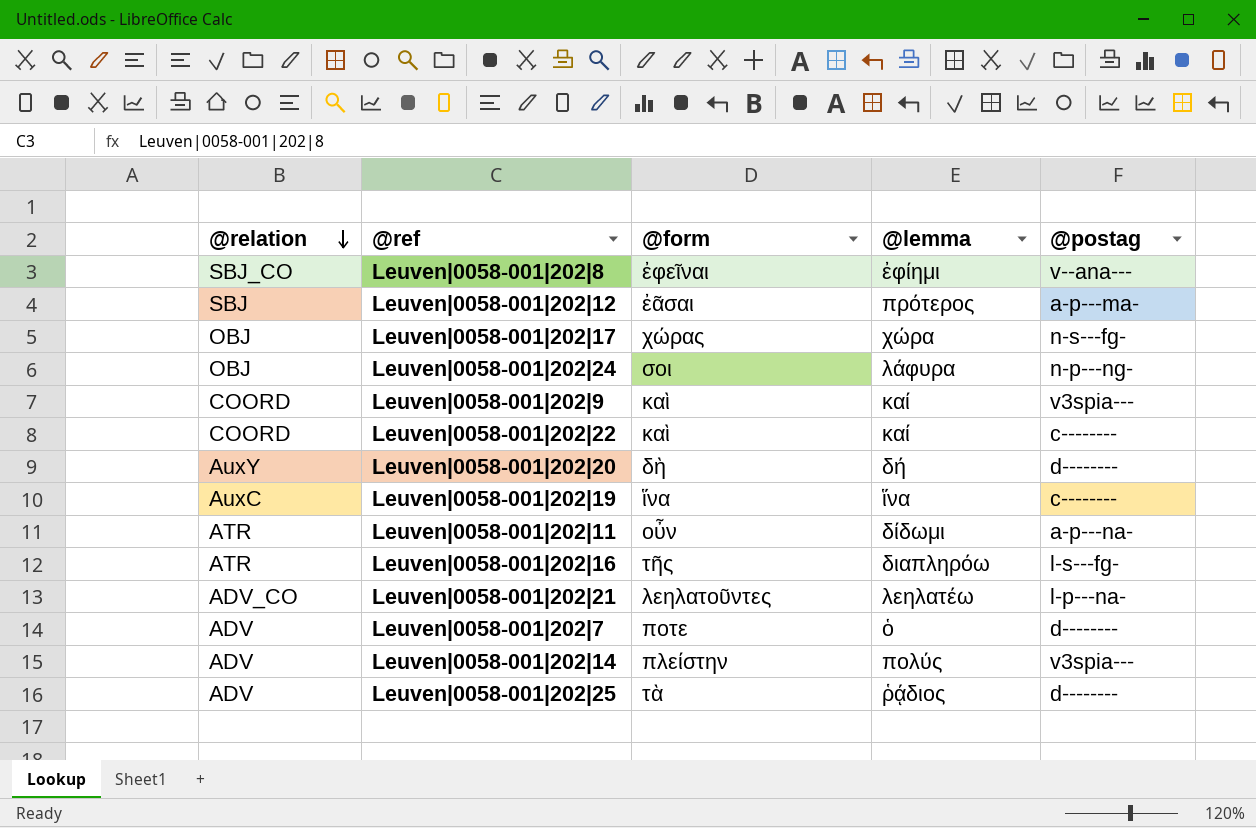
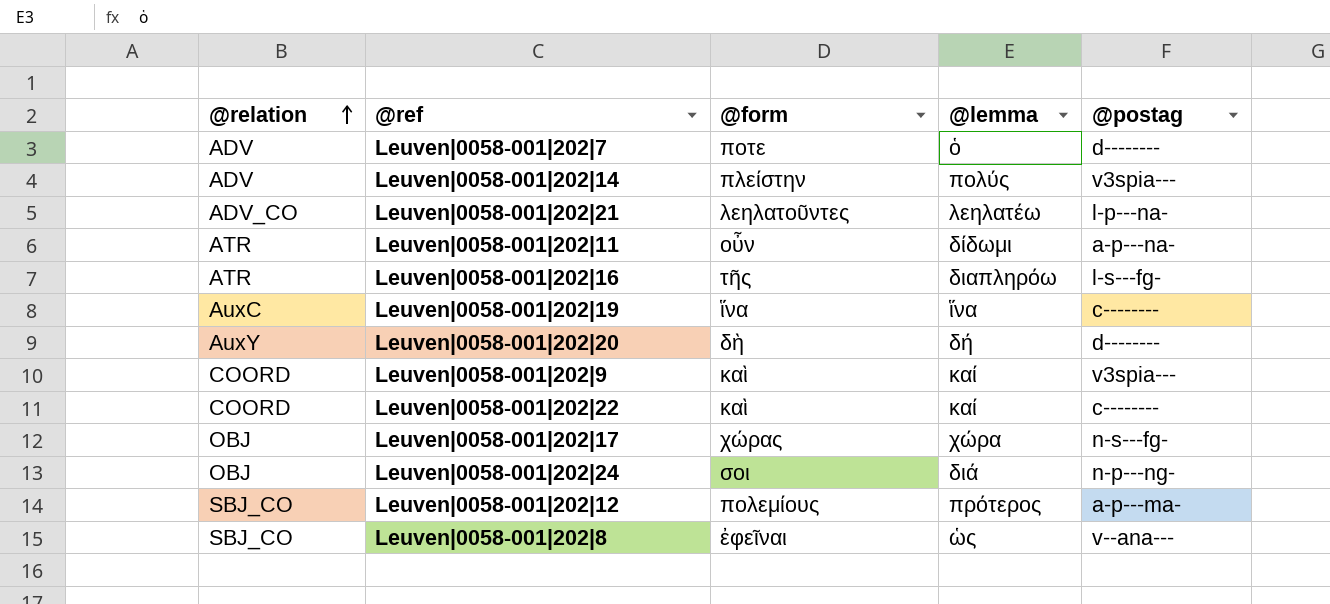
row order: @relation descending -> @relation ascending
row Leuven|0058-001|202|25: ADV | τὰ | ῥᾴδιος | d-------- -> none
Leuven|0058-001|202|24 | @lemma: λάφυρα -> διά
Leuven|0058-001|202|12 | @relation: SBJ -> SBJ_CO
Leuven|0058-001|202|12 | @form: ἐᾶσαι -> πολεμίους
Leuven|0058-001|202|8 | @lemma: ἐφίημι -> ὡς

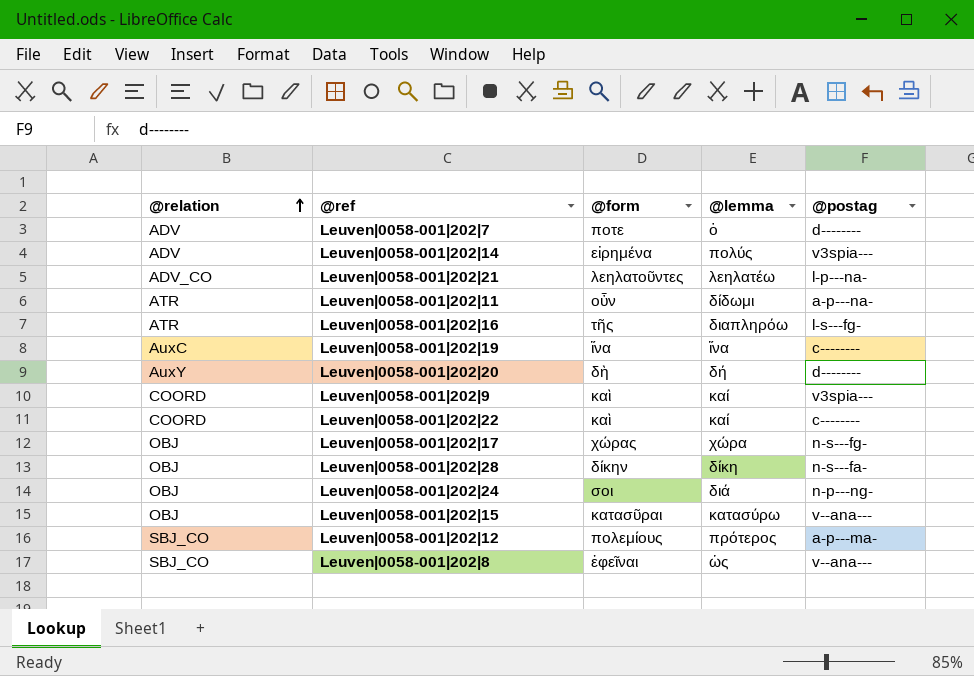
Leuven|0058-001|202|14 | @form: πλείστην -> εἰρημένα
row Leuven|0058-001|202|28: none -> OBJ | δίκην | δίκη | n-s---fa-
row Leuven|0058-001|202|15: none -> OBJ | κατασῦραι | κατασύρω | v--ana---

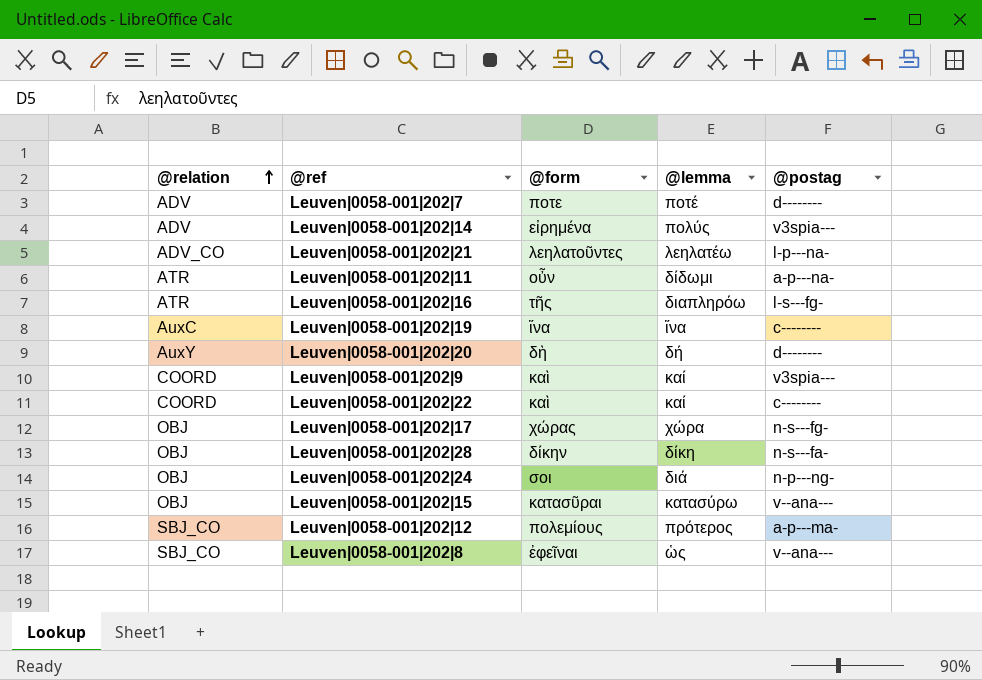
Leuven|0058-001|202|7 | @lemma: ὁ -> ποτέ

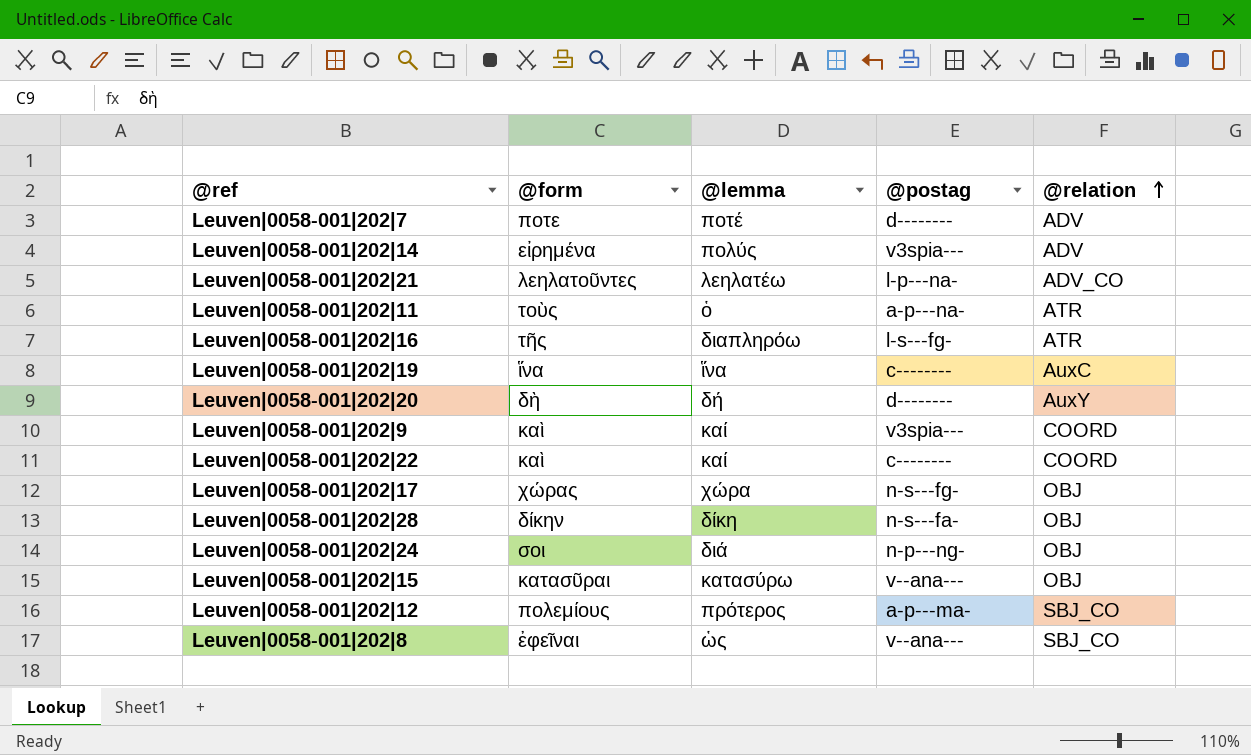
column @relation | position: 1 -> 5
Leuven|0058-001|202|11 | @form: οὖν -> τοὺς
Leuven|0058-001|202|11 | @lemma: δίδωμι -> ὁ

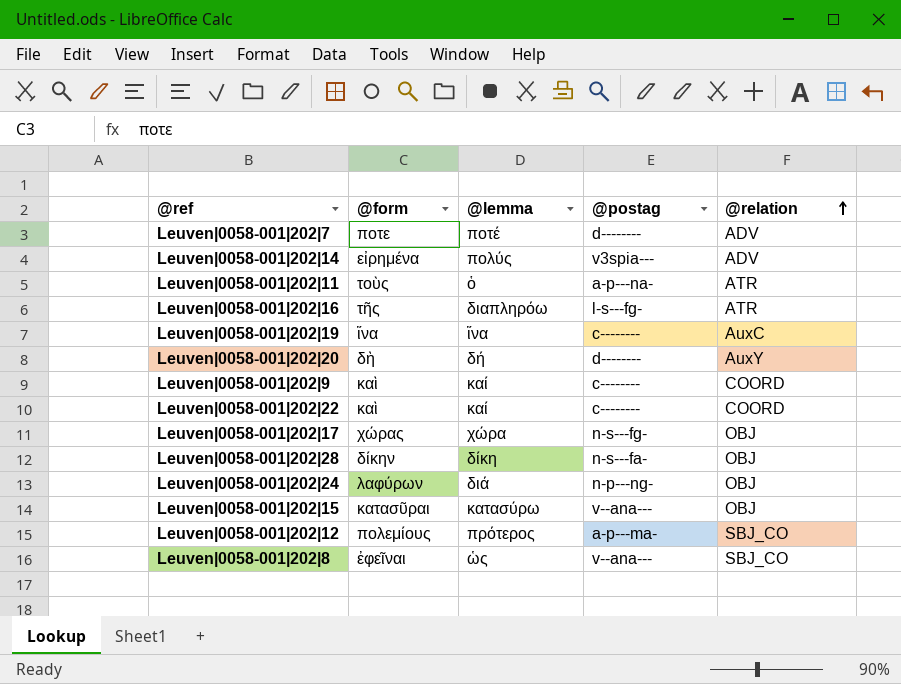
row Leuven|0058-001|202|21: λεηλατοῦντες | λεηλατέω | l-p---na- | ADV_CO -> none
Leuven|0058-001|202|9 | @postag: v3spia--- -> c--------
Leuven|0058-001|202|24 | @form: σοι -> λαφύρων

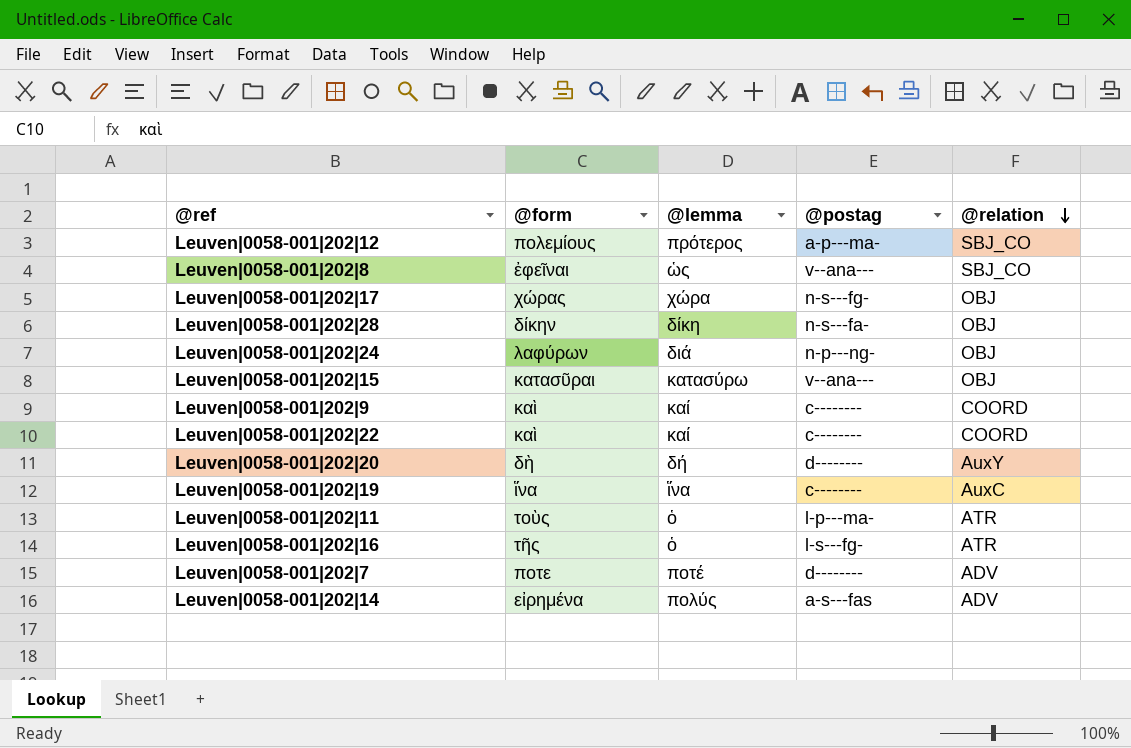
row order: @relation ascending -> @relation descending
Leuven|0058-001|202|11 | @postag: a-p---na- -> l-p---ma-
Leuven|0058-001|202|16 | @lemma: διαπληρόω -> ὁ
Leuven|0058-001|202|14 | @postag: v3spia--- -> a-s---fas

